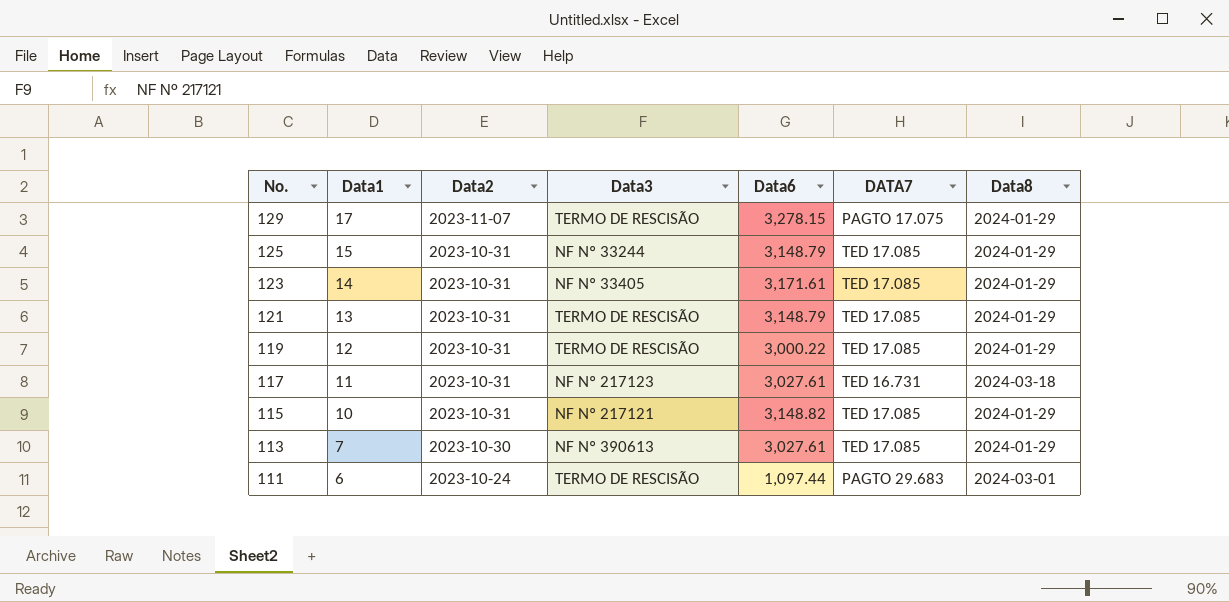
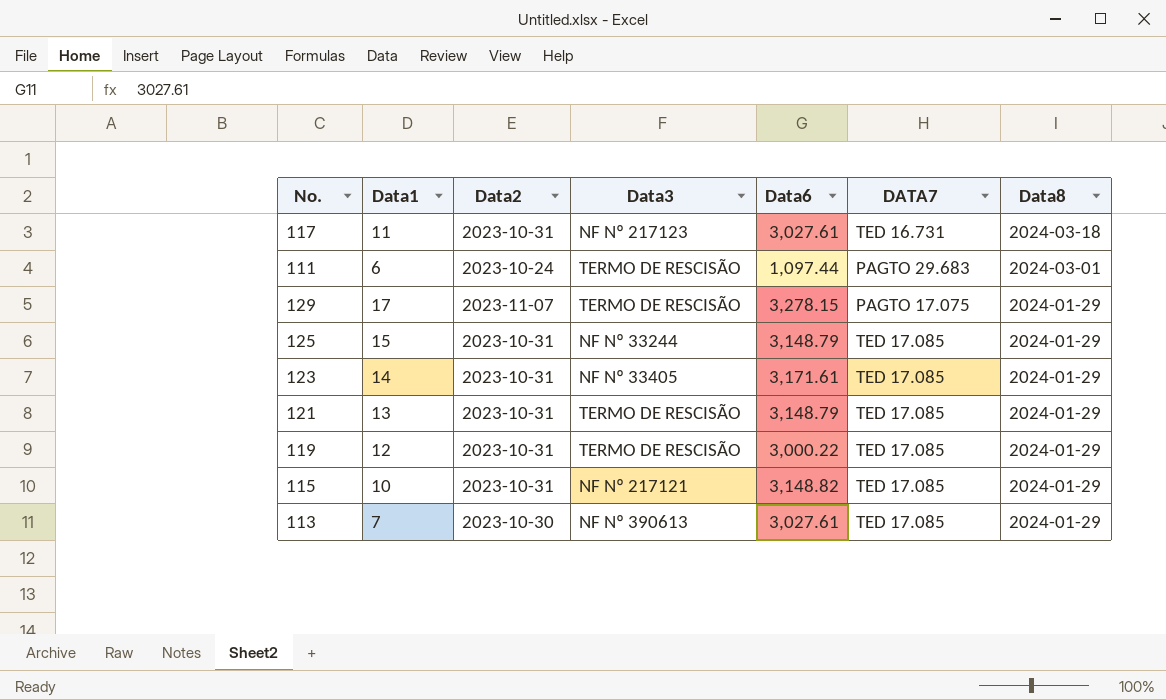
row order: No. descending -> Data8 descending

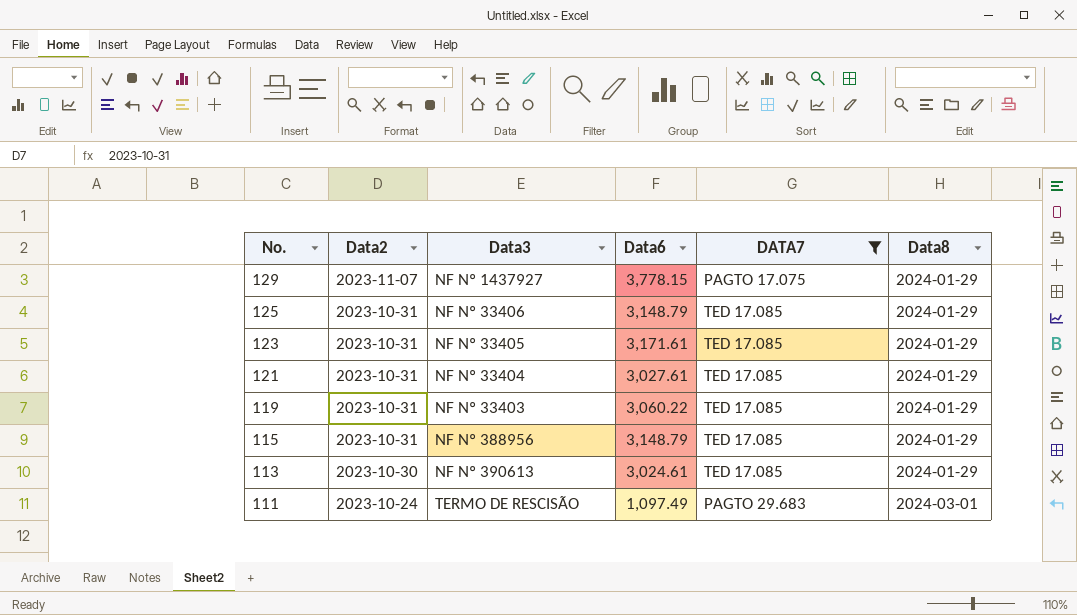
filter: none -> DATA7 != TED 16.731
row order: Data8 descending -> No. descending
column Data1 | position: 2 -> none
129 | Data3: TERMO DE RESCISÃO -> NF Nº 1437927
129 | Data6: 3,278.15 -> 3,778.15
125 | Data3: NF Nº 33244 -> NF Nº 33406
121 | Data3: TERMO DE RESCISÃO -> NF Nº 33404
121 | Data6: 3,148.79 -> 3,027.61
119 | Data3: TERMO DE RESCISÃO -> NF Nº 33403
119 | Data6: 3,000.22 -> 3,060.22
115 | Data3: NF Nº 217121 -> NF Nº 388956
115 | Data6: 3,148.82 -> 3,148.79
113 | Data6: 3,027.61 -> 3,024.61
111 | Data6: 1,097.44 -> 1,097.49

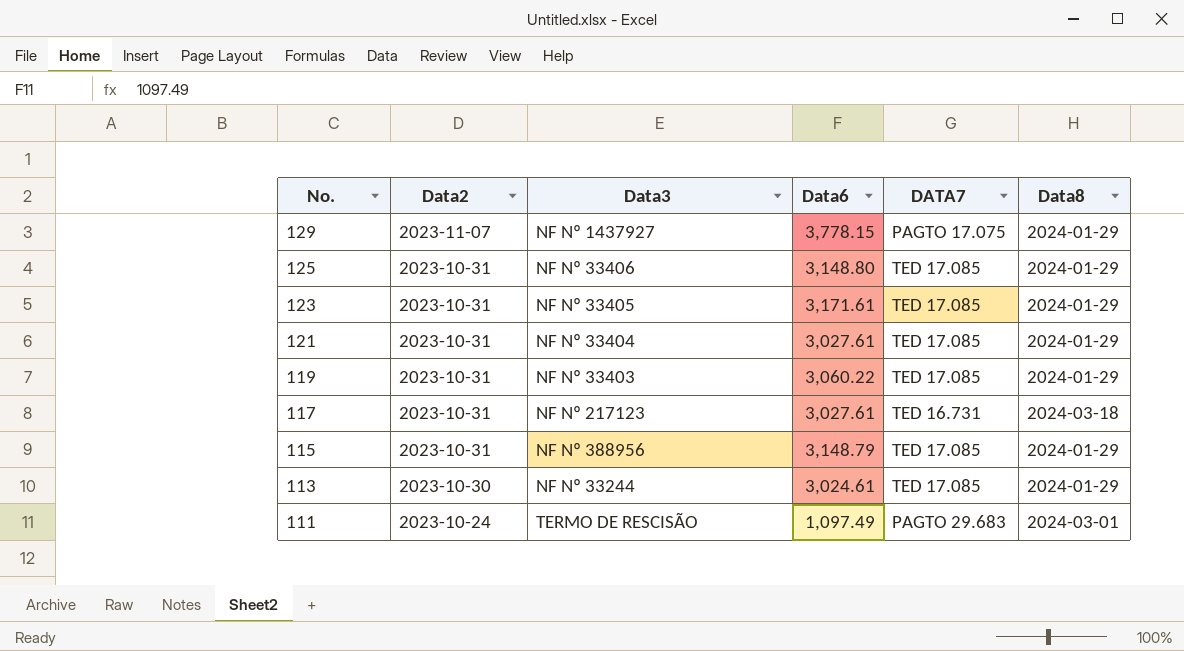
filter: DATA7 != TED 16.731 -> none
125 | Data6: 3,148.79 -> 3,148.80
113 | Data3: NF Nº 390613 -> NF Nº 33244

